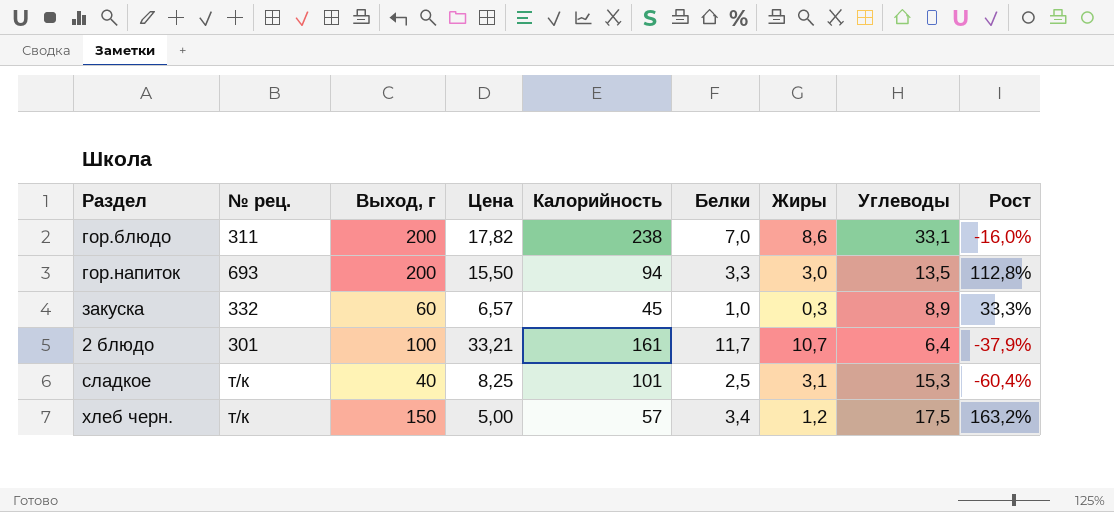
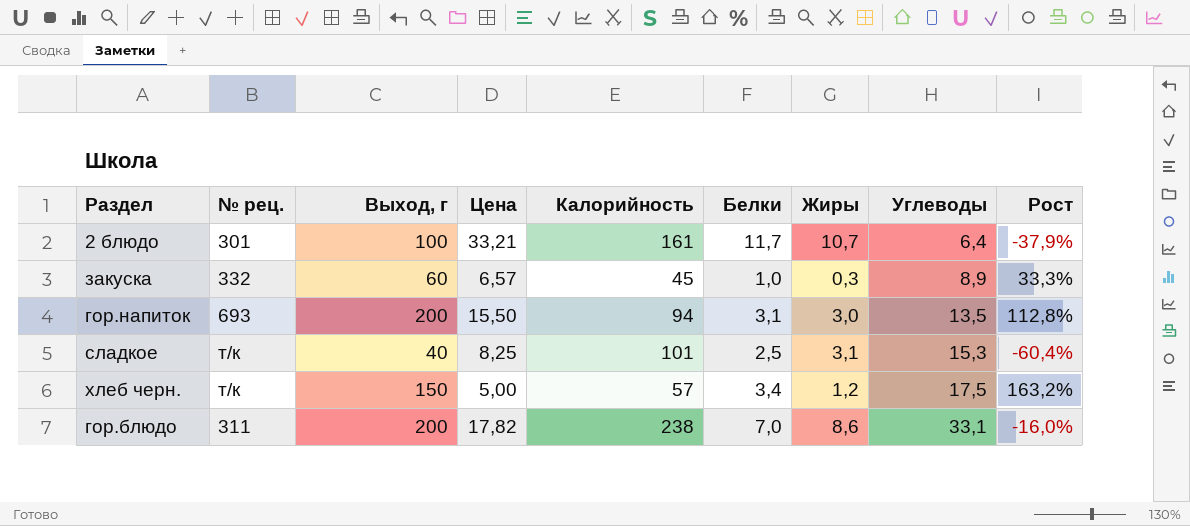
row order: none -> Углеводы ascending
гор.напиток | Белки: 3,3 -> 3,1

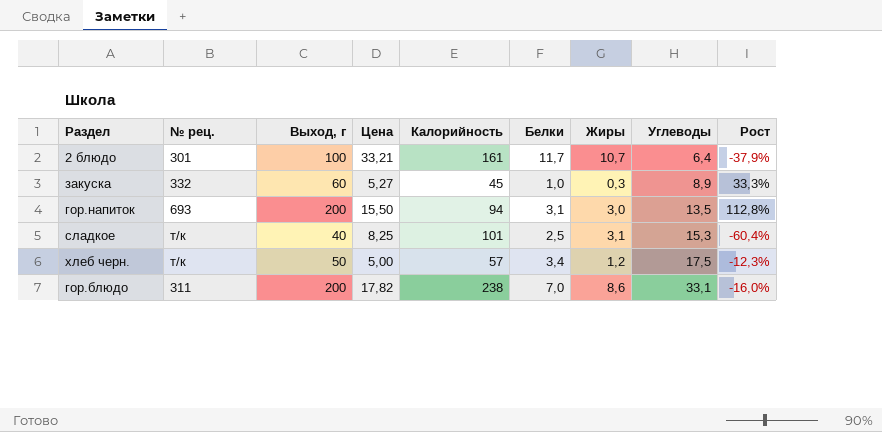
закуска | Цена: 6,57 -> 5,27
хлеб черн. | Выход, г: 150 -> 50
хлеб черн. | Рост: 163,2% -> -12,3%

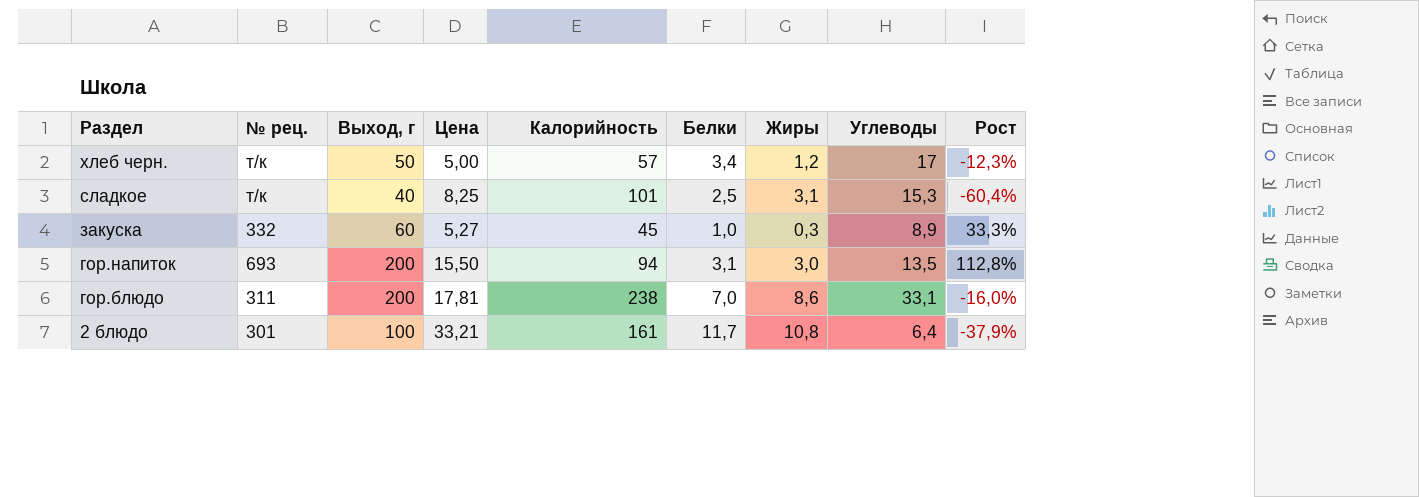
row order: Углеводы ascending -> Раздел descending
хлеб черн. | Углеводы: 17,5 -> 17
гор.блюдо | Цена: 17,82 -> 17,81
2 блюдо | Жиры: 10,7 -> 10,8

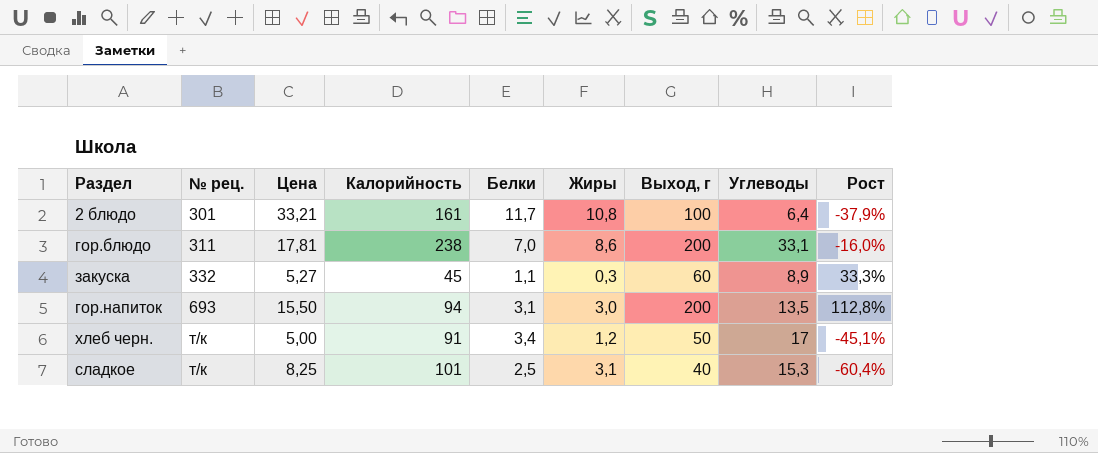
row order: Раздел descending -> № рец. ascending
column Выход, г | position: 3 -> 7
закуска | Белки: 1,0 -> 1,1
хлеб черн. | Калорийность: 57 -> 91
хлеб черн. | Рост: -12,3% -> -45,1%

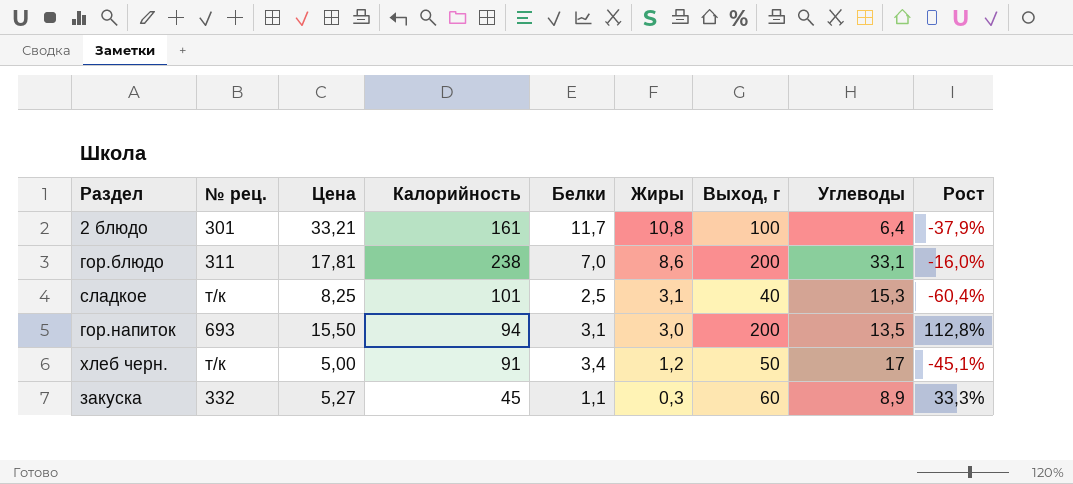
row order: № рец. ascending -> Жиры descending

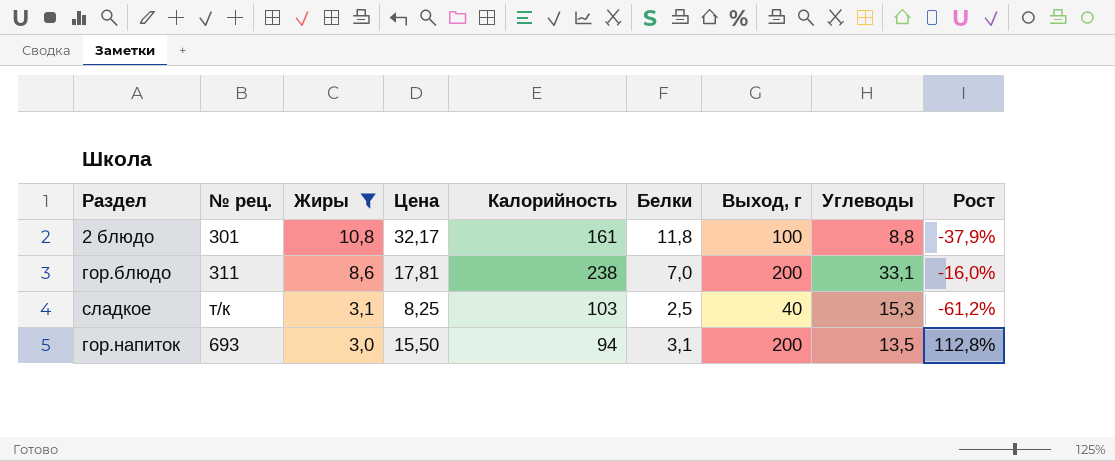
filter: none -> Жиры >= 3,0
column Жиры | position: 6 -> 3
2 блюдо | Цена: 33,21 -> 32,17
2 блюдо | Белки: 11,7 -> 11,8
2 блюдо | Углеводы: 6,4 -> 8,8
сладкое | Калорийность: 101 -> 103
сладкое | Рост: -60,4% -> -61,2%

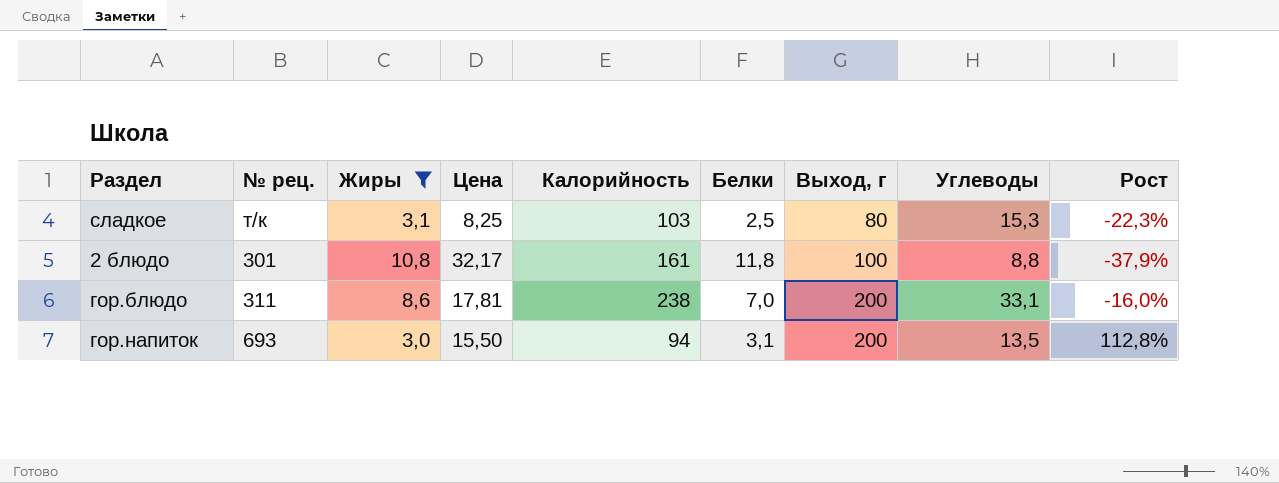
row order: Жиры descending -> Выход, г ascending
сладкое | Выход, г: 40 -> 80
сладкое | Рост: -61,2% -> -22,3%

